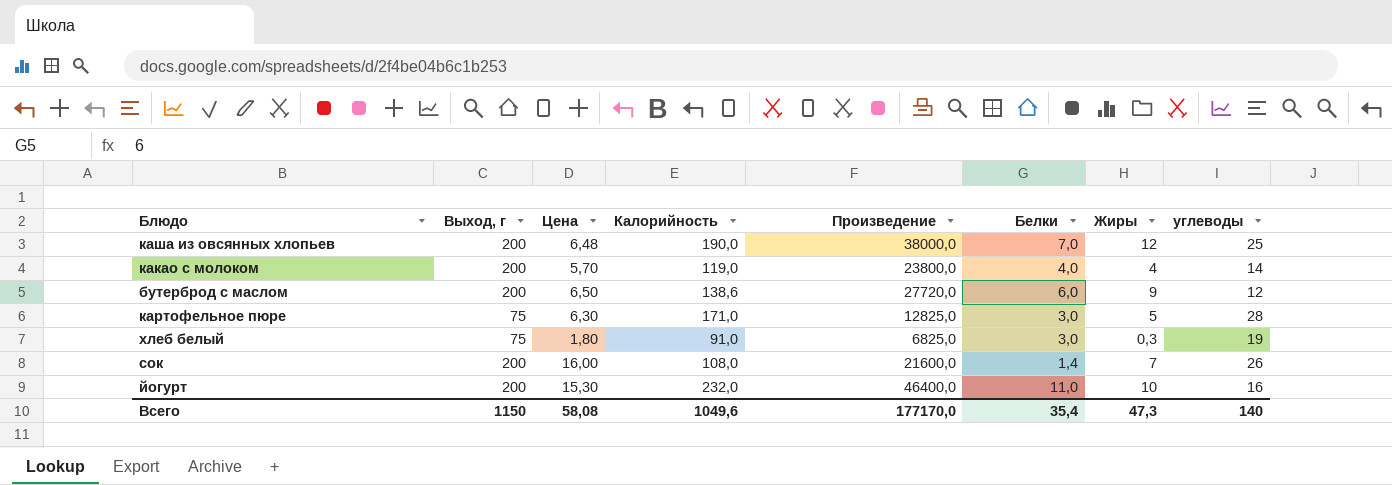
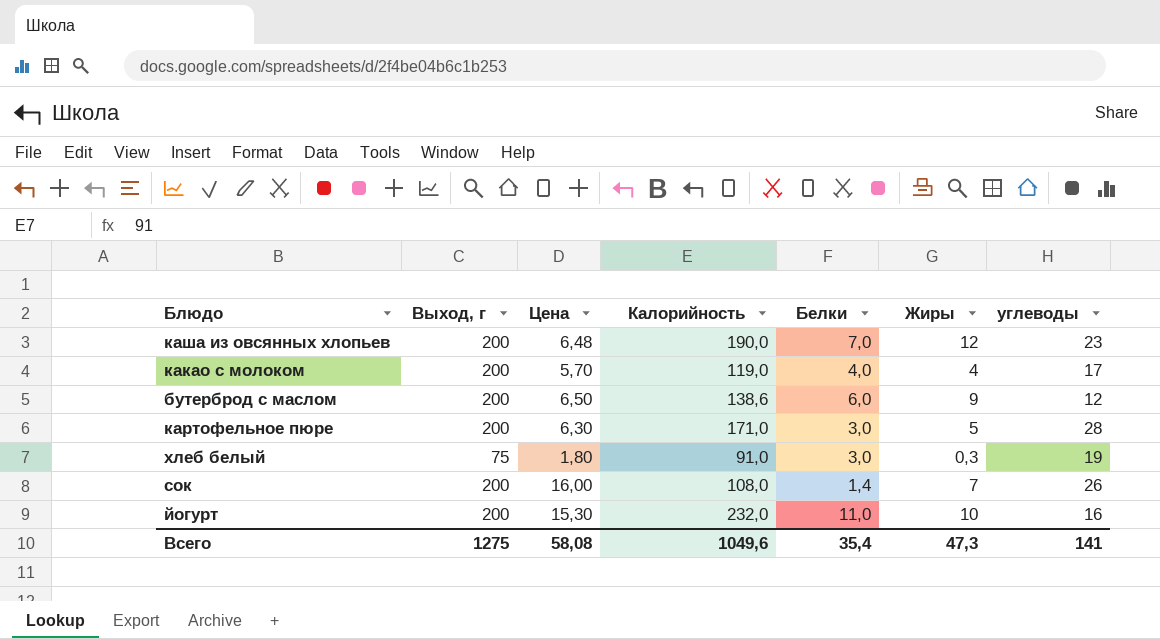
column Произведение | formula: [Выход, г] * [Калорийность] -> none
каша из овсянных хлопьев | углеводы: 25 -> 23
какао с молоком | углеводы: 14 -> 17
картофельное пюре | Выход, г: 75 -> 200
Всего | Выход, г: 1150 -> 1275
Всего | углеводы: 140 -> 141

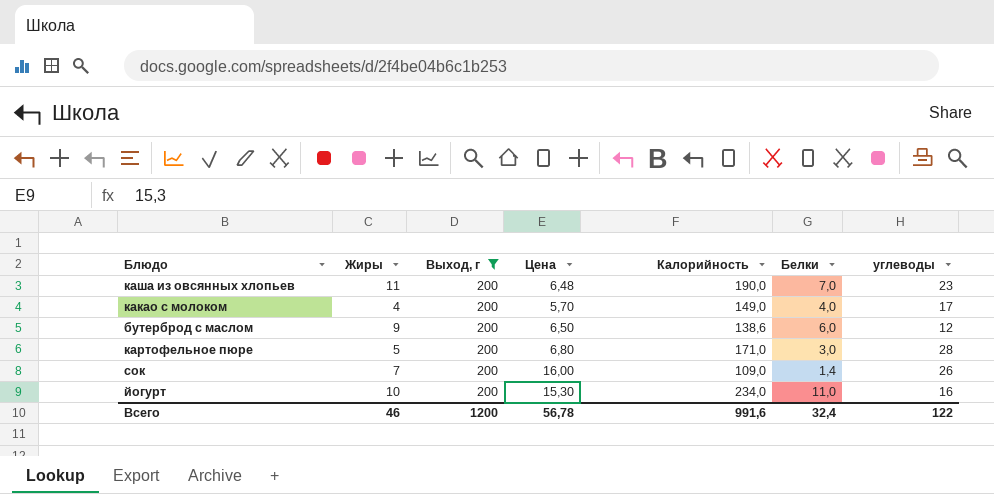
filter: none -> Выход, г = 200
column Жиры | position: 6 -> 2
каша из овсянных хлопьев | Жиры: 12 -> 11
какао с молоком | Калорийность: 119,0 -> 149,0
картофельное пюре | Цена: 6,30 -> 6,80
сок | Калорийность: 108,0 -> 109,0
йогурт | Калорийность: 232,0 -> 234,0
Всего | Жиры: 47,3 -> 46
Всего | Выход, г: 1275 -> 1200
Всего | Цена: 58,08 -> 56,78
Всего | Калорийность: 1049,6 -> 991,6
Всего | Белки: 35,4 -> 32,4
Всего | углеводы: 141 -> 122

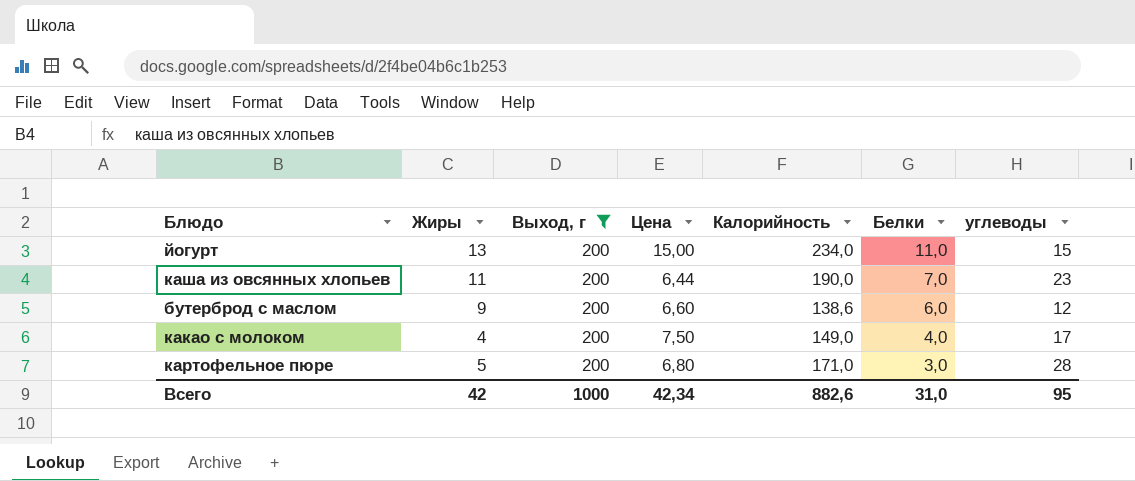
row order: none -> Белки descending
row сок: 7 | 200 | 16,00 | 109,0 | 1,4 | 26 -> none
йогурт | Жиры: 10 -> 13
йогурт | Цена: 15,30 -> 15,00
йогурт | углеводы: 16 -> 15
каша из овсянных хлопьев | Цена: 6,48 -> 6,44
бутерброд с маслом | Цена: 6,50 -> 6,60
какао с молоком | Цена: 5,70 -> 7,50
Всего | Жиры: 46 -> 42
Всего | Выход, г: 1200 -> 1000
Всего | Цена: 56,78 -> 42,34
Всего | Калорийность: 991,6 -> 882,6
Всего | Белки: 32,4 -> 31,0
Всего | углеводы: 122 -> 95

